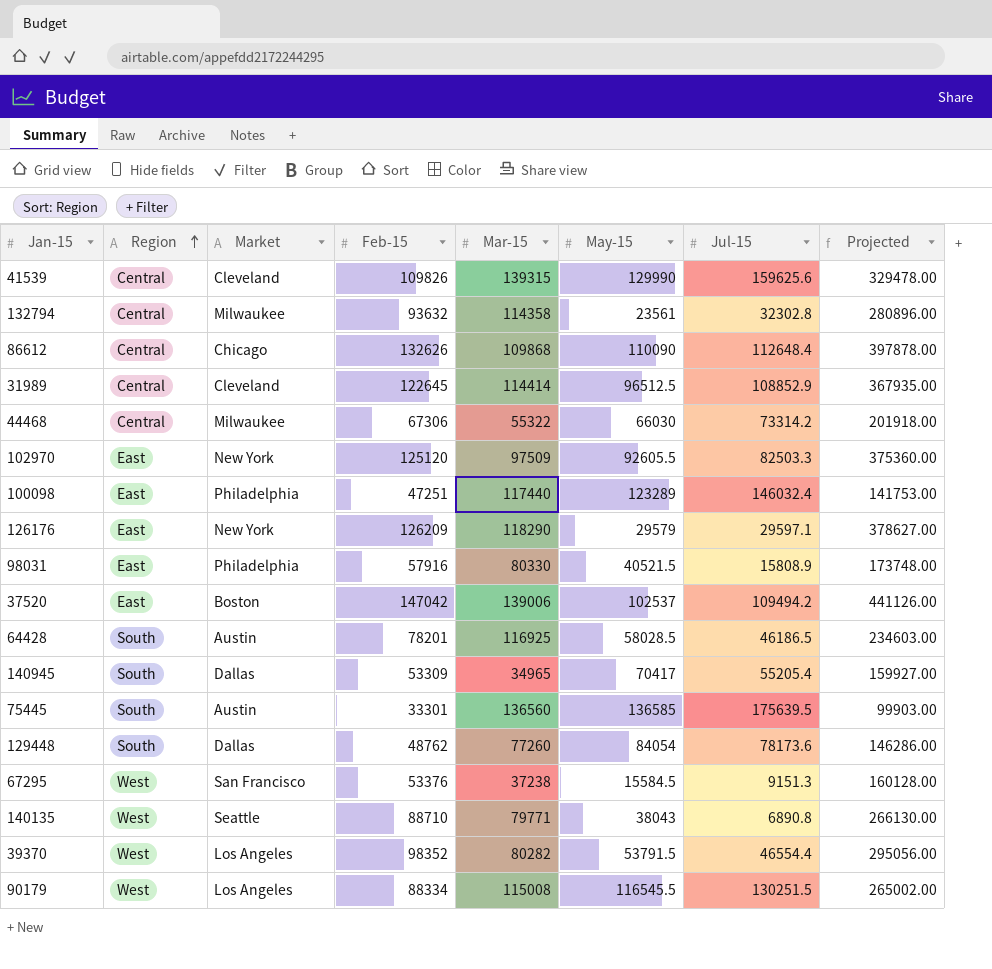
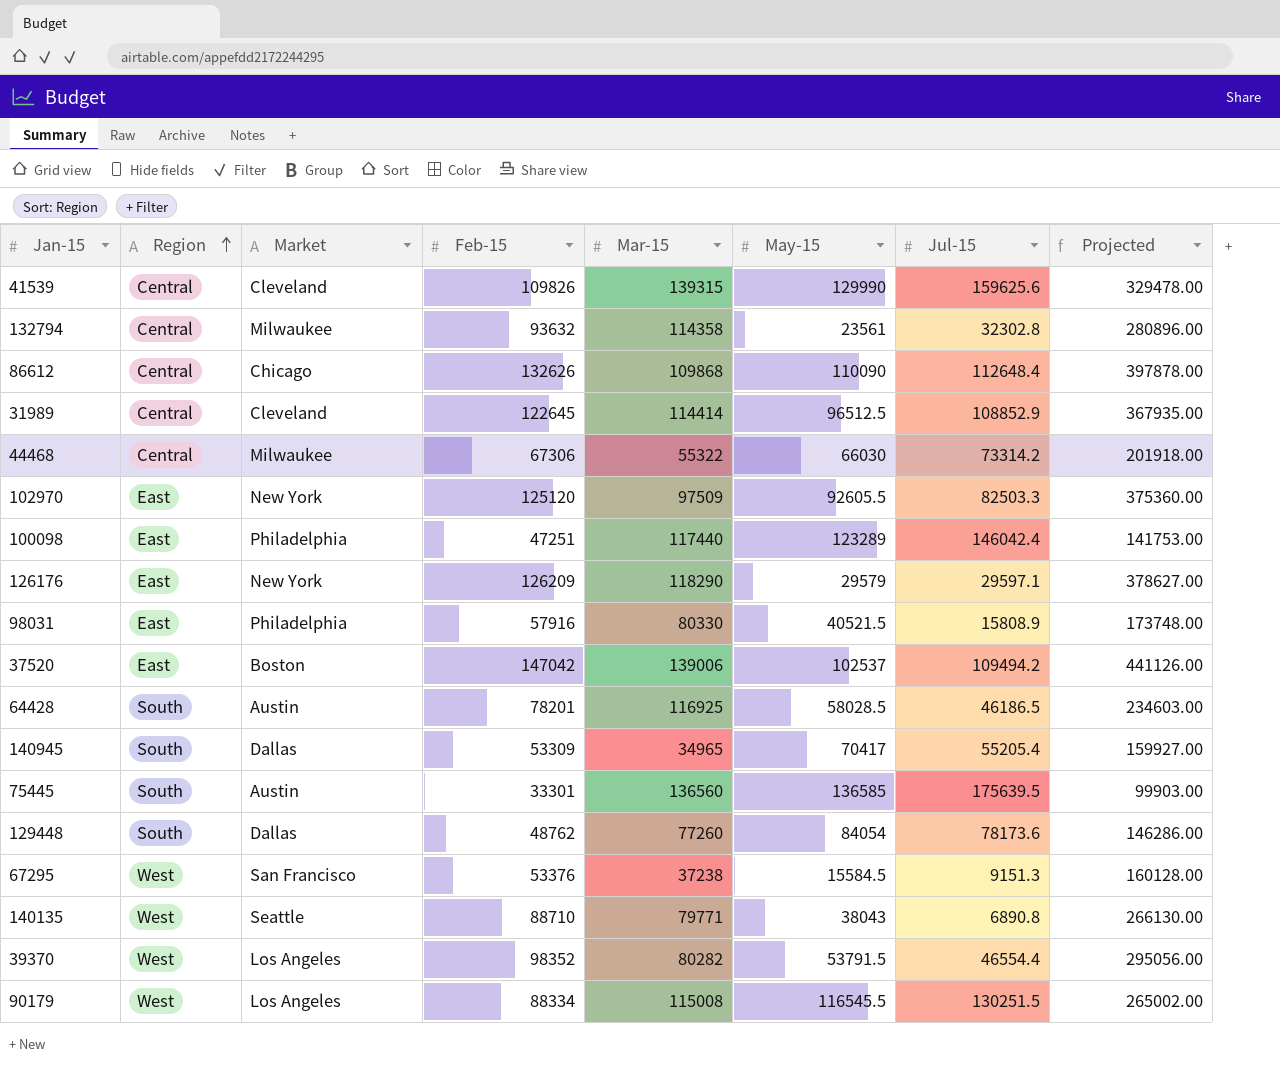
100098 | Jul-15: 146032.4 -> 146042.4

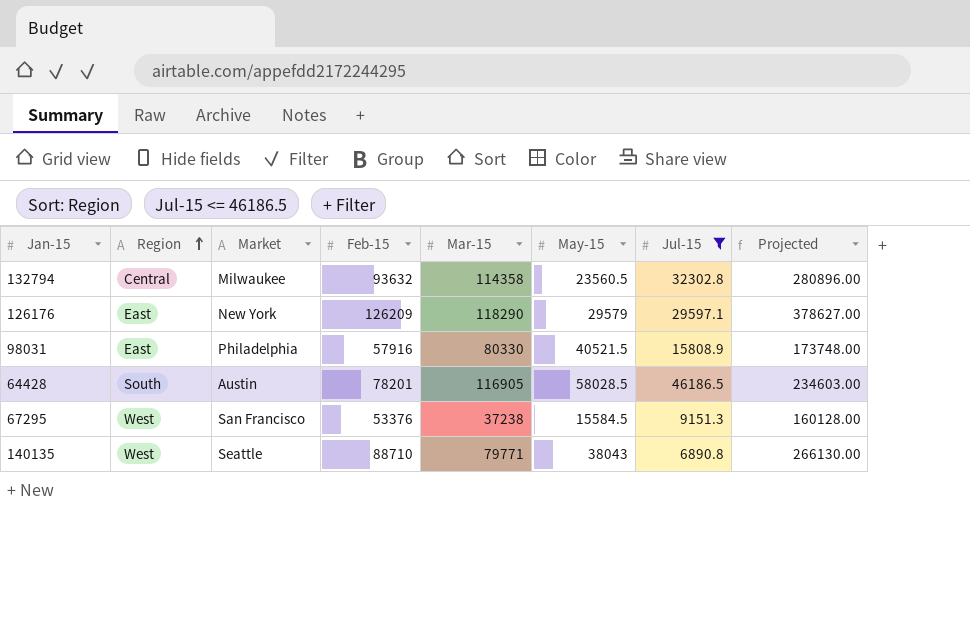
filter: none -> Jul-15 <= 46186.5
132794 | May-15: 23561 -> 23560.5
64428 | Mar-15: 116925 -> 116905

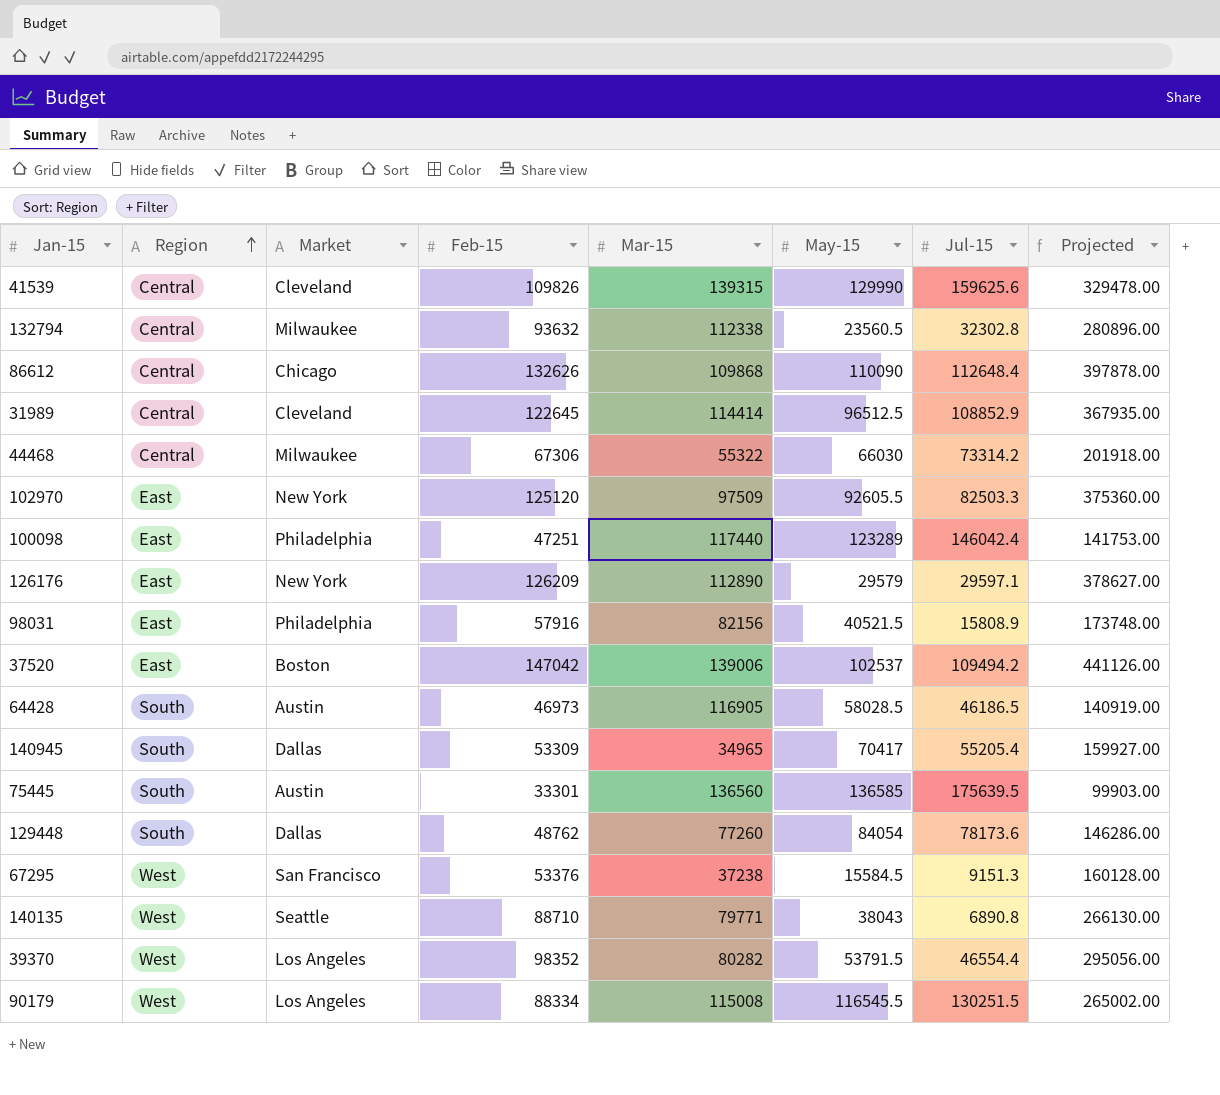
filter: Jul-15 <= 46186.5 -> none
132794 | Mar-15: 114358 -> 112338
126176 | Mar-15: 118290 -> 112890
98031 | Mar-15: 80330 -> 82156
64428 | Feb-15: 78201 -> 46973
64428 | Projected: 234603.00 -> 140919.00

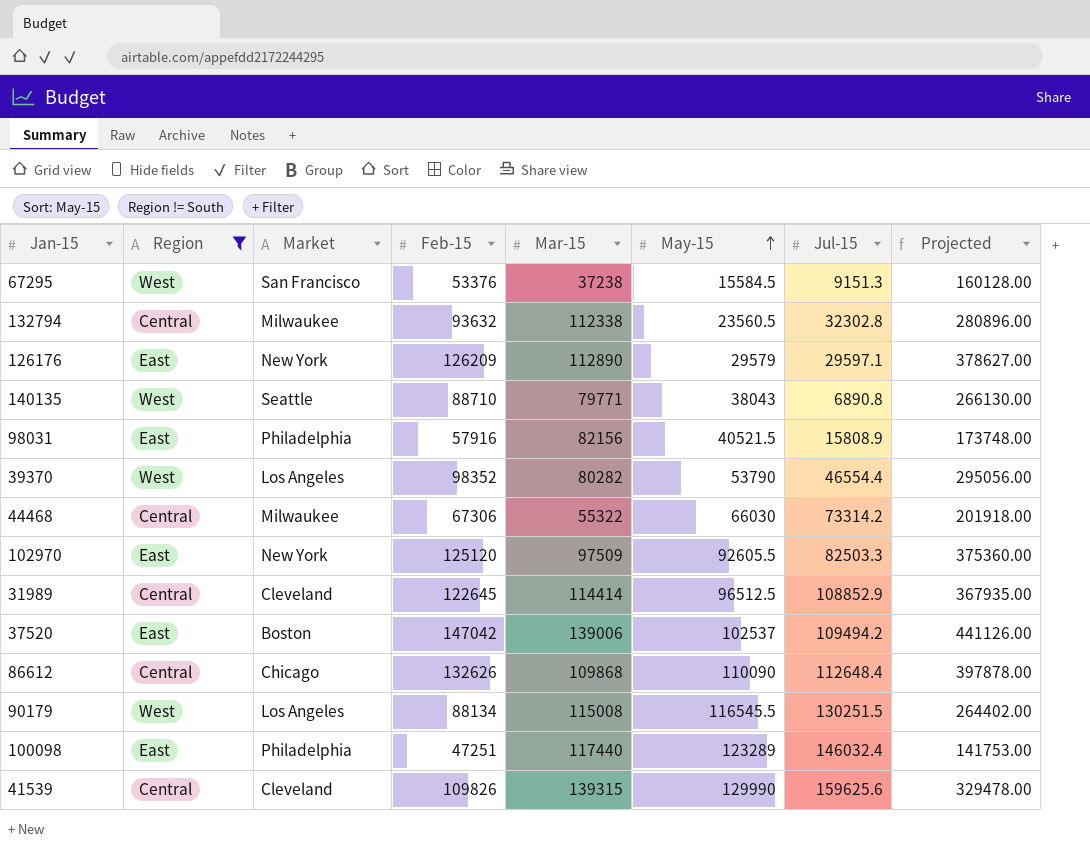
filter: none -> Region != South
row order: Region ascending -> May-15 ascending
39370 | May-15: 53791.5 -> 53790
90179 | Feb-15: 88334 -> 88134
90179 | Projected: 265002.00 -> 264402.00
100098 | Jul-15: 146042.4 -> 146032.4

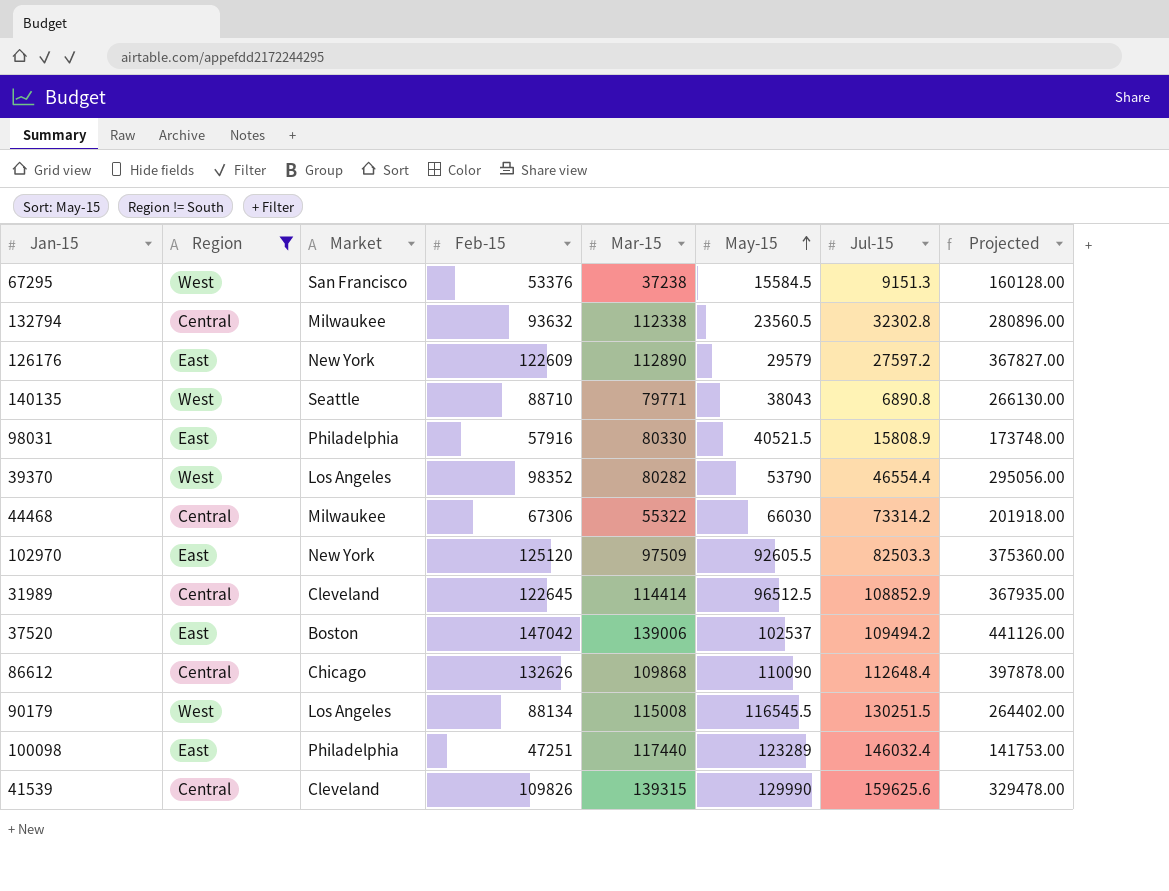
126176 | Feb-15: 126209 -> 122609
126176 | Jul-15: 29597.1 -> 27597.2
126176 | Projected: 378627.00 -> 367827.00
98031 | Mar-15: 82156 -> 80330

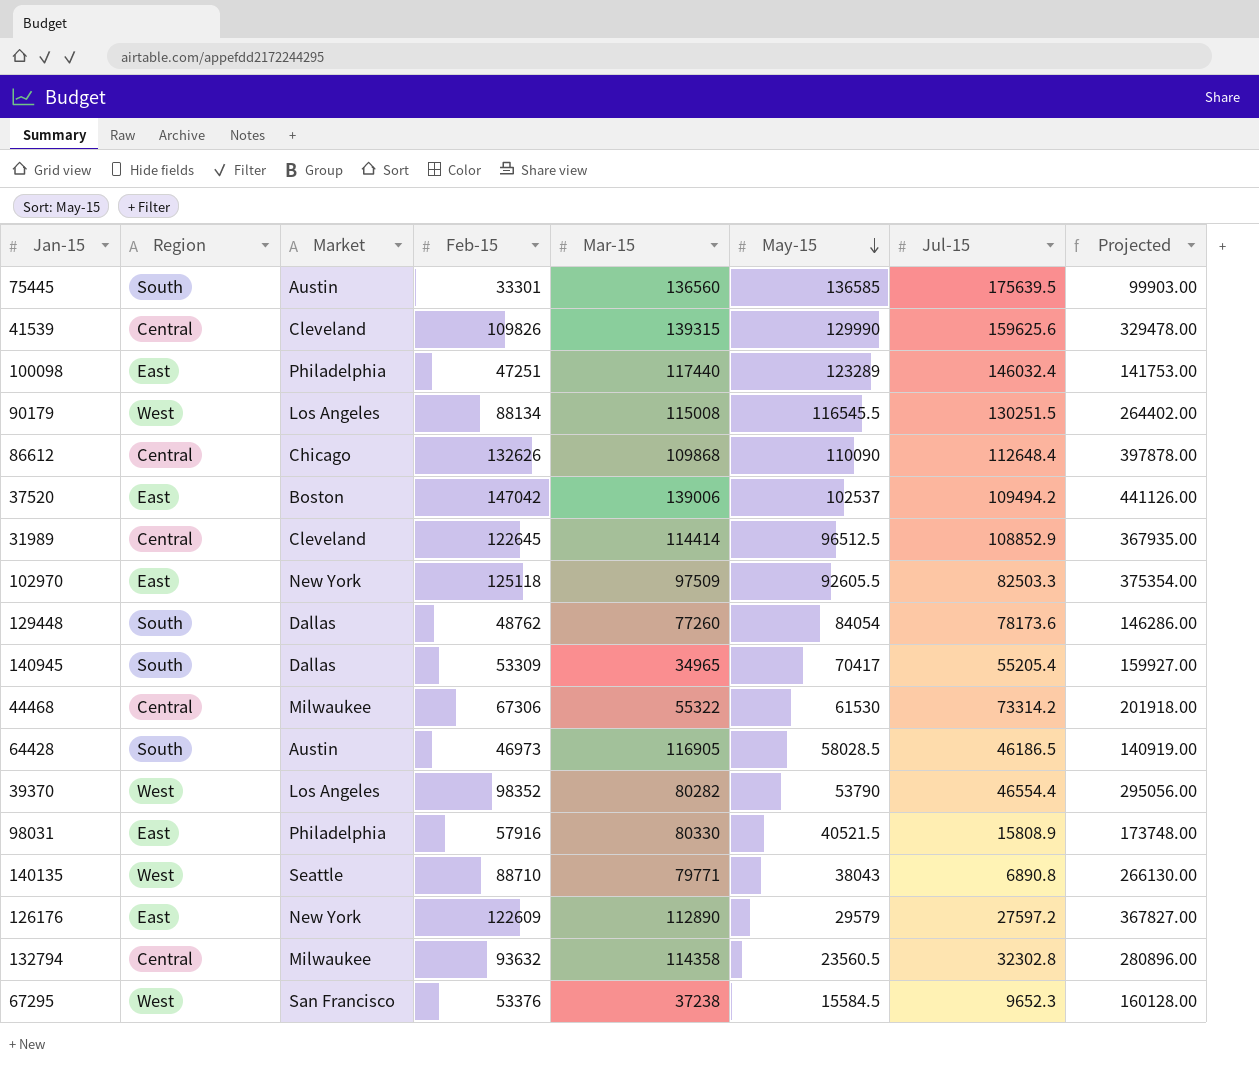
filter: Region != South -> none
row order: May-15 ascending -> May-15 descending
102970 | Feb-15: 125120 -> 125118
102970 | Projected: 375360.00 -> 375354.00
44468 | May-15: 66030 -> 61530
132794 | Mar-15: 112338 -> 114358
67295 | Jul-15: 9151.3 -> 9652.3

